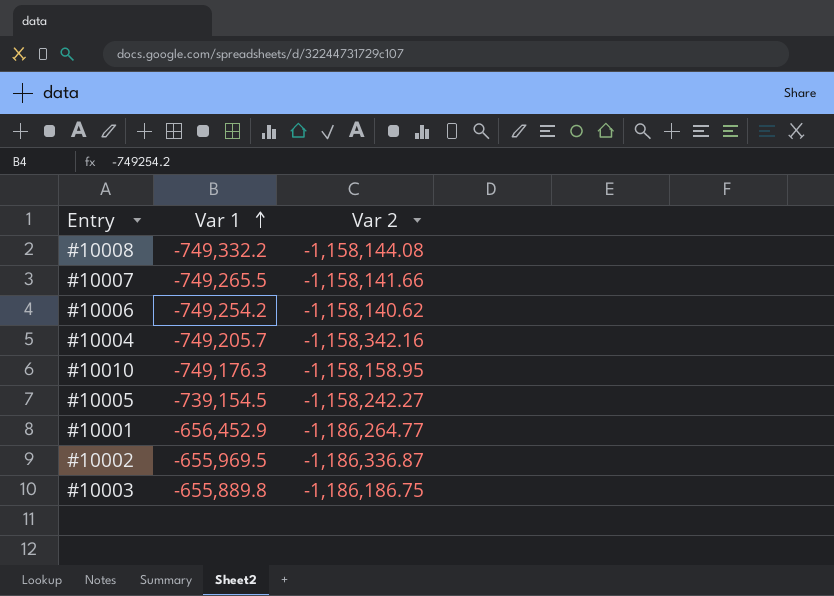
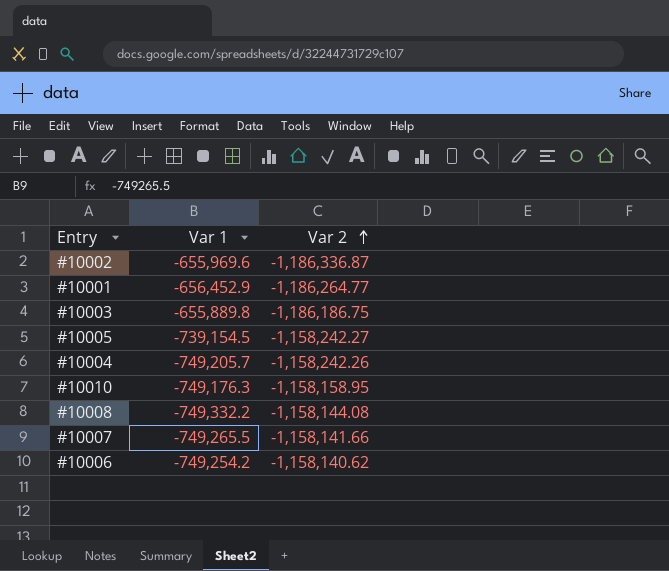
row order: Var 1 ascending -> Var 2 ascending
#10002 | Var 1: -655,969.5 -> -655,969.6
#10004 | Var 2: -1,158,342.16 -> -1,158,242.26

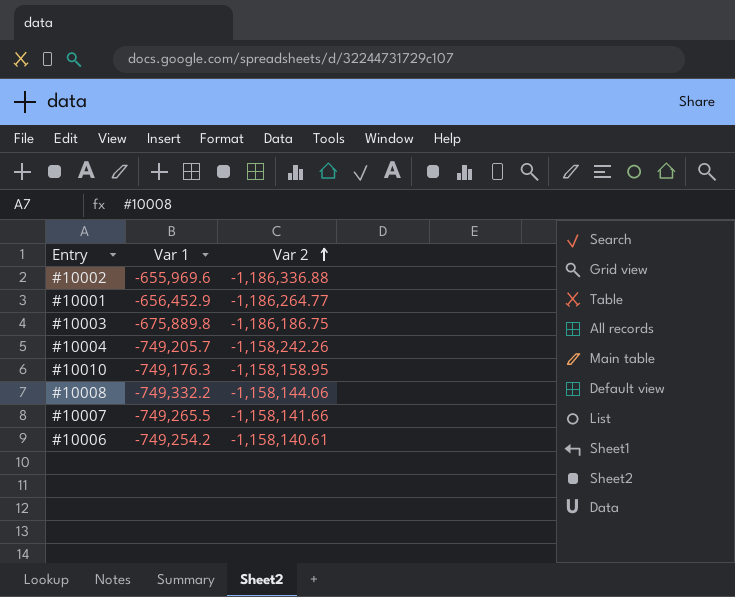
row #10005: -739,154.5 | -1,158,242.27 -> none
#10002 | Var 2: -1,186,336.87 -> -1,186,336.88
#10003 | Var 1: -655,889.8 -> -675,889.8
#10008 | Var 2: -1,158,144.08 -> -1,158,144.06
#10006 | Var 2: -1,158,140.62 -> -1,158,140.61

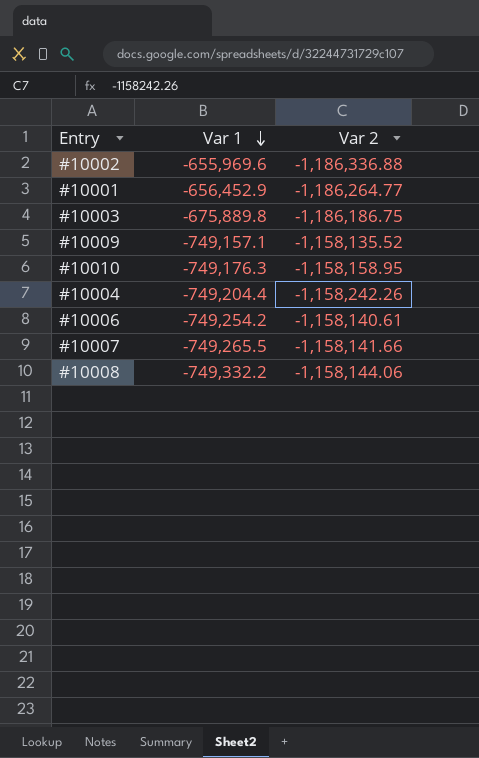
row order: Var 2 ascending -> Var 1 descending
row #10009: none -> -749,157.1 | -1,158,135.52
#10004 | Var 1: -749,205.7 -> -749,204.4

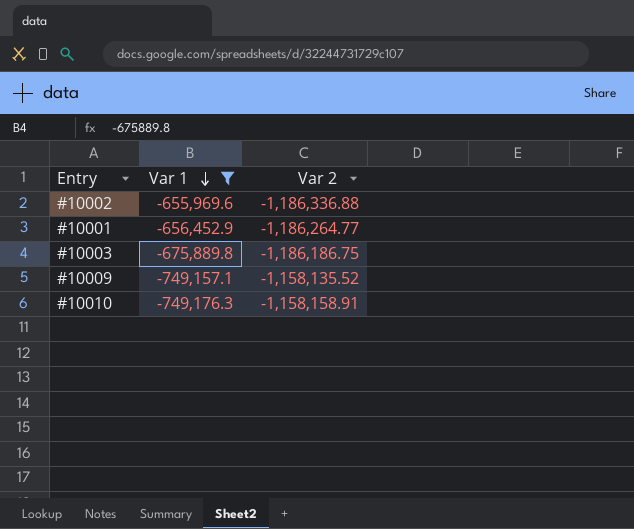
filter: none -> Var 1 >= -749,176.3
#10010 | Var 2: -1,158,158.95 -> -1,158,158.91

